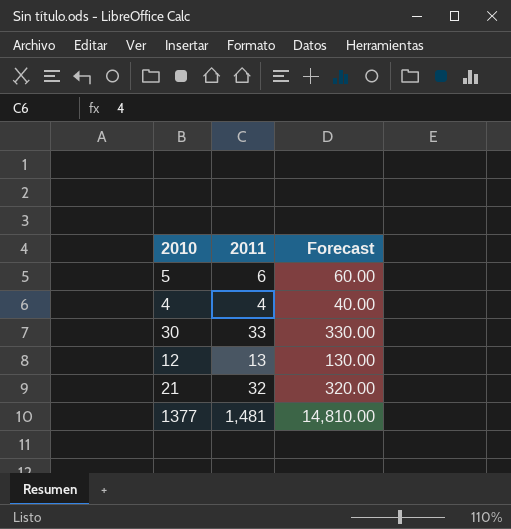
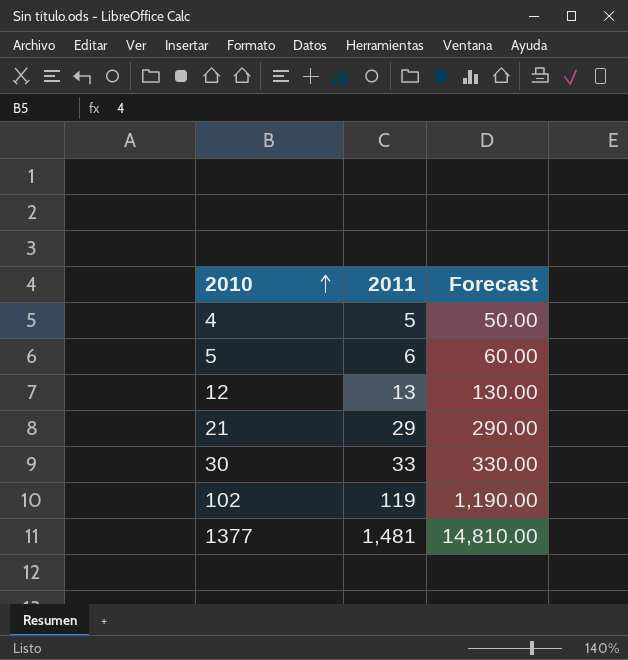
row order: none -> 2010 ascending
4 | 2011: 4 -> 5
4 | Forecast: 40.00 -> 50.00
21 | 2011: 32 -> 29
21 | Forecast: 320.00 -> 290.00
row 102: none -> 119 | 1,190.00

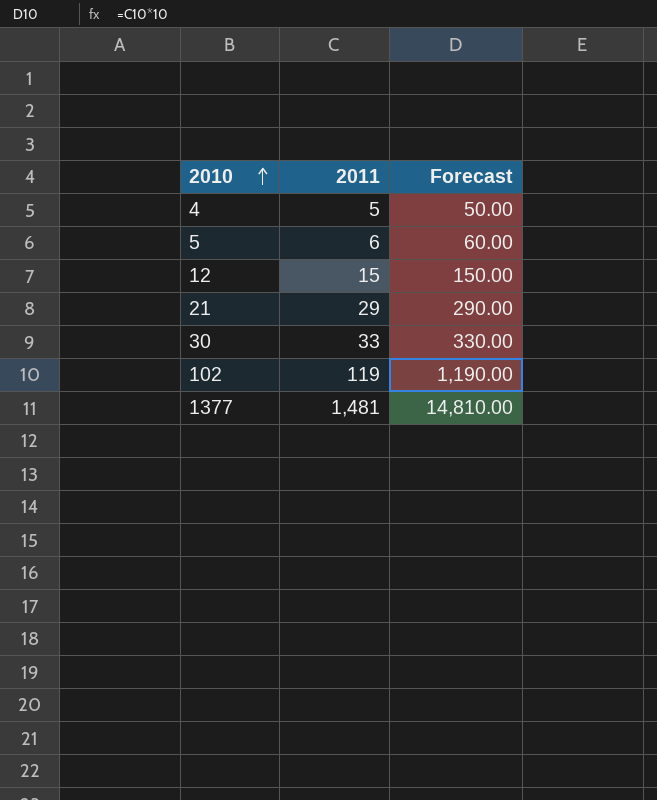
12 | 2011: 13 -> 15
12 | Forecast: 130.00 -> 150.00

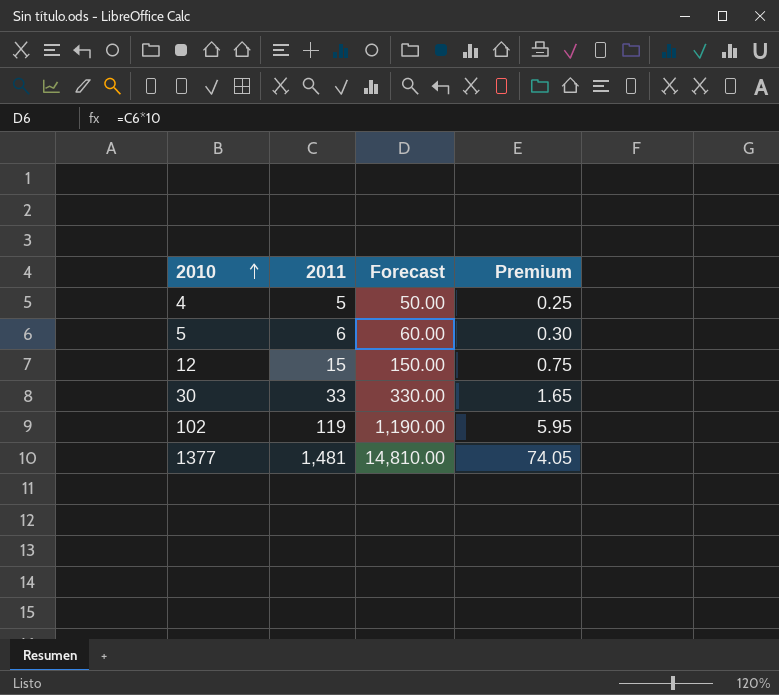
column Premium | formula: none -> [2011] * 0.05
row 21: 29 | 290.00 -> none

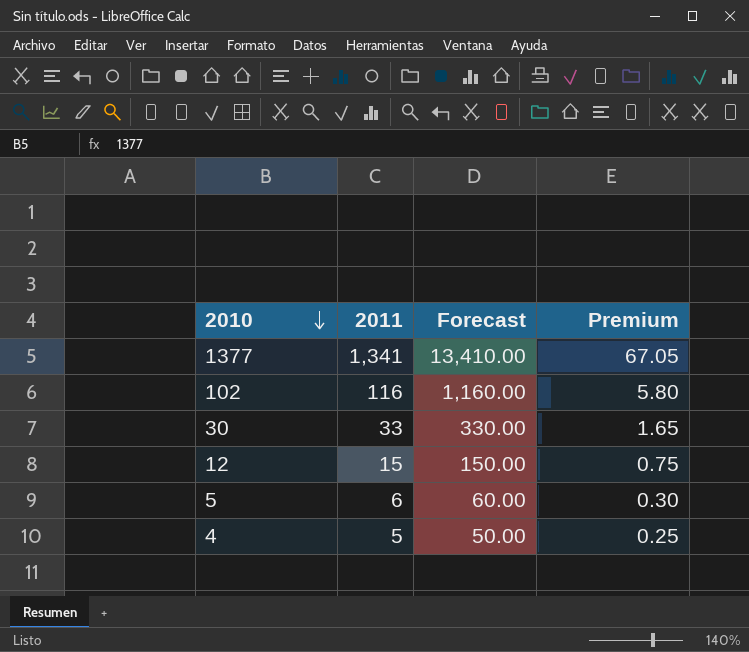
row order: 2010 ascending -> 2010 descending
1377 | 2011: 1,481 -> 1,341
1377 | Forecast: 14,810.00 -> 13,410.00
1377 | Premium: 74.05 -> 67.05
102 | 2011: 119 -> 116
102 | Forecast: 1,190.00 -> 1,160.00
102 | Premium: 5.95 -> 5.80

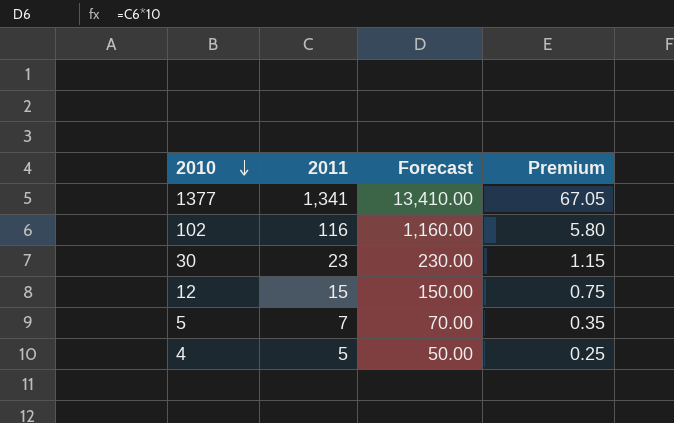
30 | 2011: 33 -> 23
30 | Forecast: 330.00 -> 230.00
30 | Premium: 1.65 -> 1.15
5 | 2011: 6 -> 7
5 | Forecast: 60.00 -> 70.00
5 | Premium: 0.30 -> 0.35

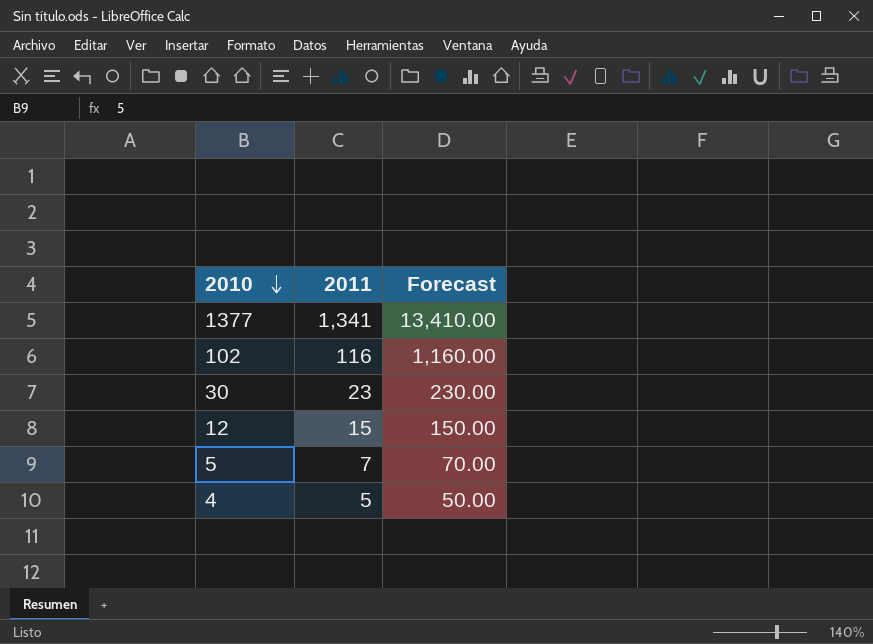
column Premium | formula: [2011] * 0.05 -> none

